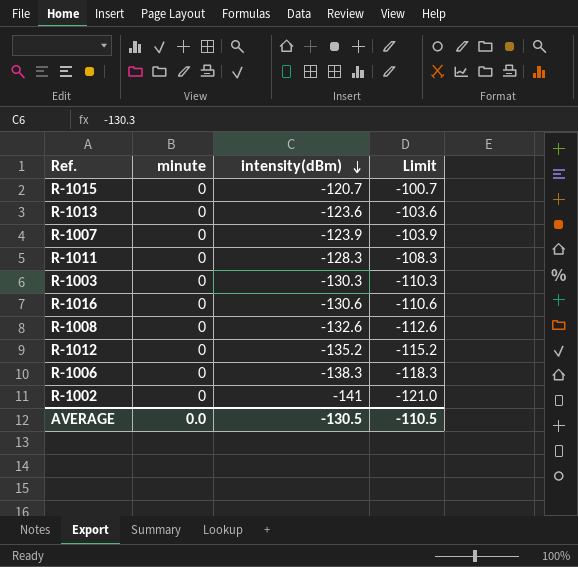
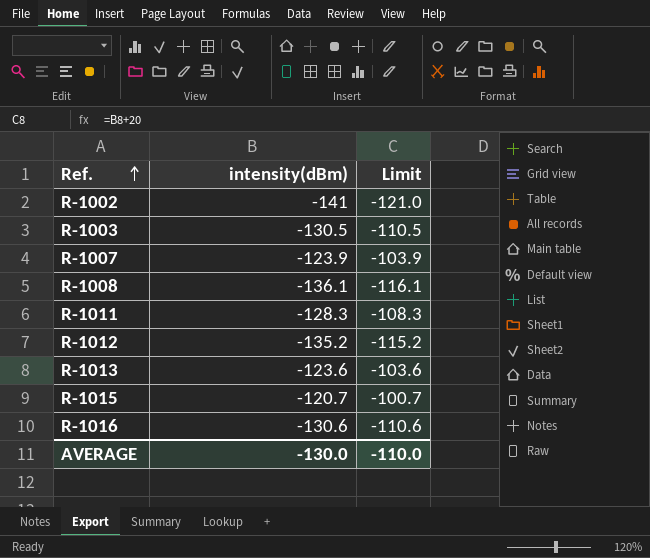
row order: intensity(dBm) descending -> Ref. ascending
column minute | position: 2 -> none
row R-1006: 0 | -138.3 | -118.3 -> none
R-1003 | intensity(dBm): -130.3 -> -130.5
R-1003 | Limit: -110.3 -> -110.5
R-1008 | intensity(dBm): -132.6 -> -136.1
R-1008 | Limit: -112.6 -> -116.1
AVERAGE | intensity(dBm): -130.5 -> -130.0
AVERAGE | Limit: -110.5 -> -110.0

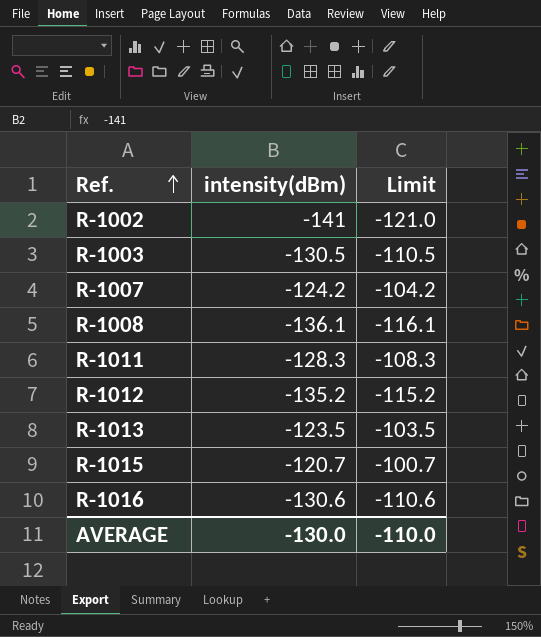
R-1007 | intensity(dBm): -123.9 -> -124.2
R-1007 | Limit: -103.9 -> -104.2
R-1013 | intensity(dBm): -123.6 -> -123.5
R-1013 | Limit: -103.6 -> -103.5

